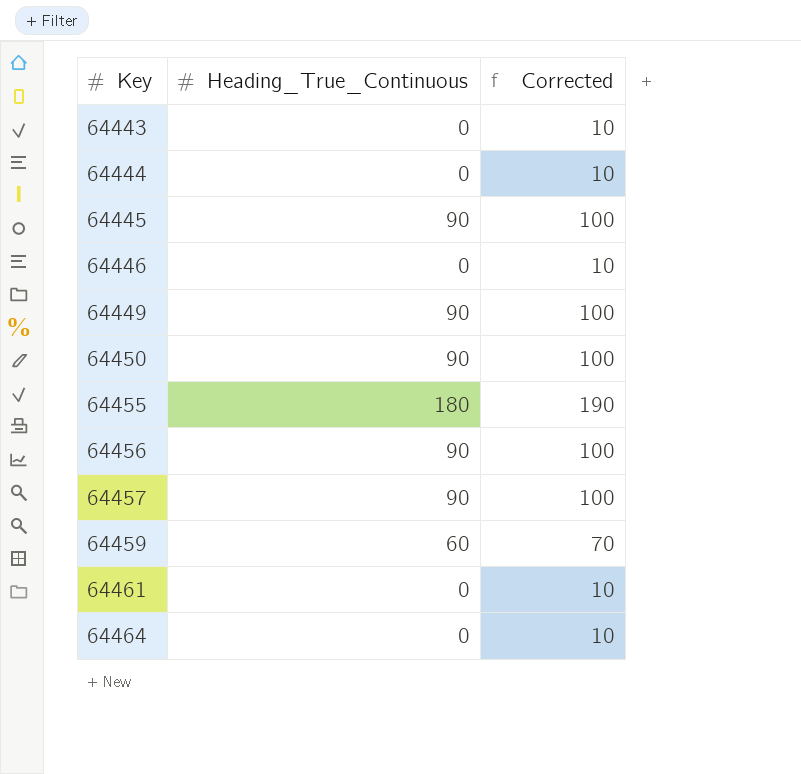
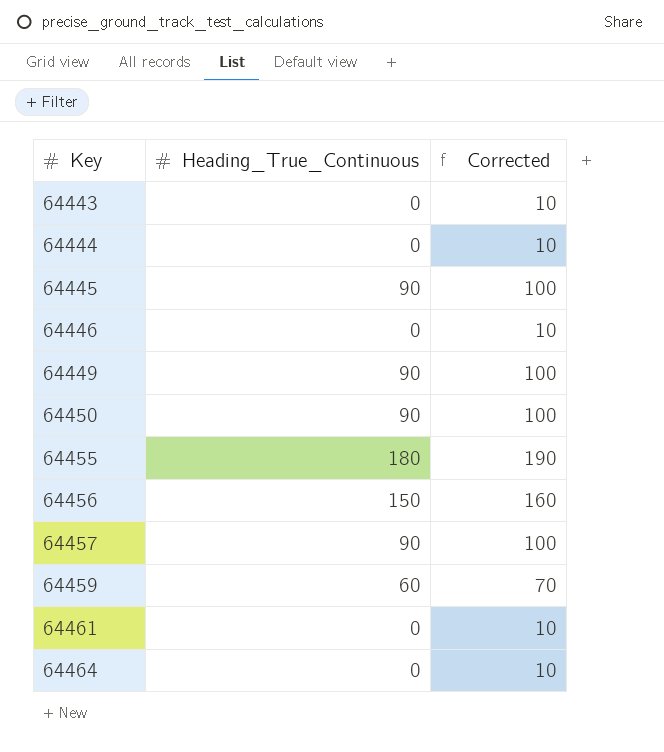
64456 | Heading_True_Continuous: 90 -> 150
64456 | Corrected: 100 -> 160

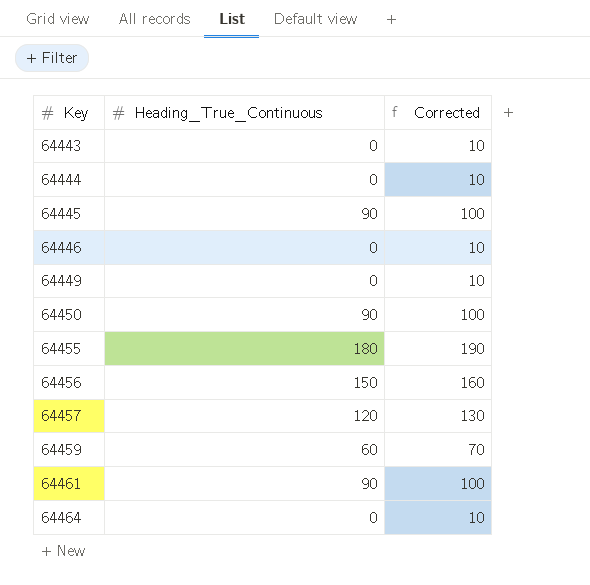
64449 | Heading_True_Continuous: 90 -> 0
64449 | Corrected: 100 -> 10
64457 | Heading_True_Continuous: 90 -> 120
64457 | Corrected: 100 -> 130
64461 | Heading_True_Continuous: 0 -> 90
64461 | Corrected: 10 -> 100

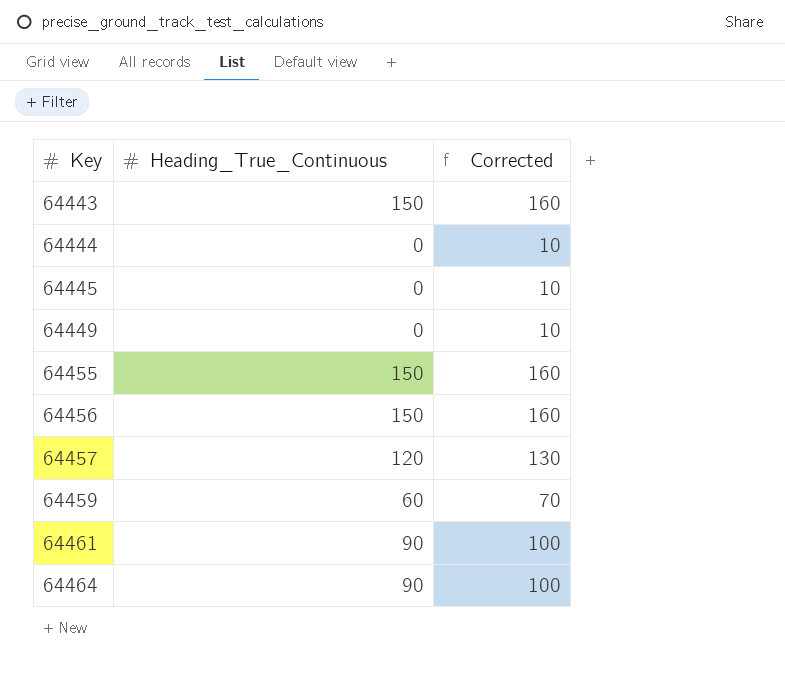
row 64446: 0 | 10 -> none
row 64450: 90 | 100 -> none
64443 | Heading_True_Continuous: 0 -> 150
64443 | Corrected: 10 -> 160
64445 | Heading_True_Continuous: 90 -> 0
64445 | Corrected: 100 -> 10
64455 | Heading_True_Continuous: 180 -> 150
64455 | Corrected: 190 -> 160
64464 | Heading_True_Continuous: 0 -> 90
64464 | Corrected: 10 -> 100

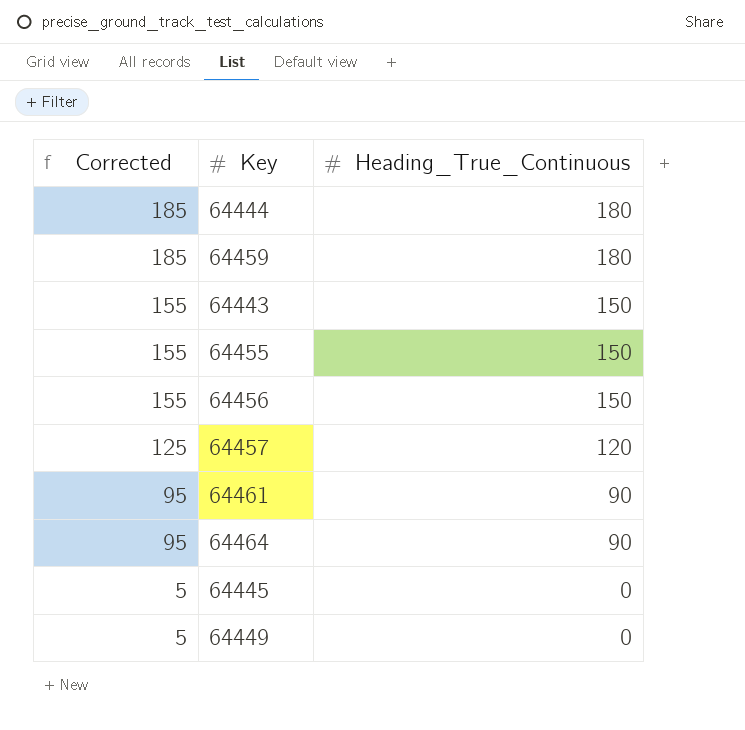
row order: Key ascending -> Corrected descending
column Corrected | formula: [Heading_True_Continuous] + 10 -> [Heading_True_Continuous] + 5
column Corrected | position: 3 -> 1
64444 | Heading_True_Continuous: 0 -> 180
64459 | Heading_True_Continuous: 60 -> 180

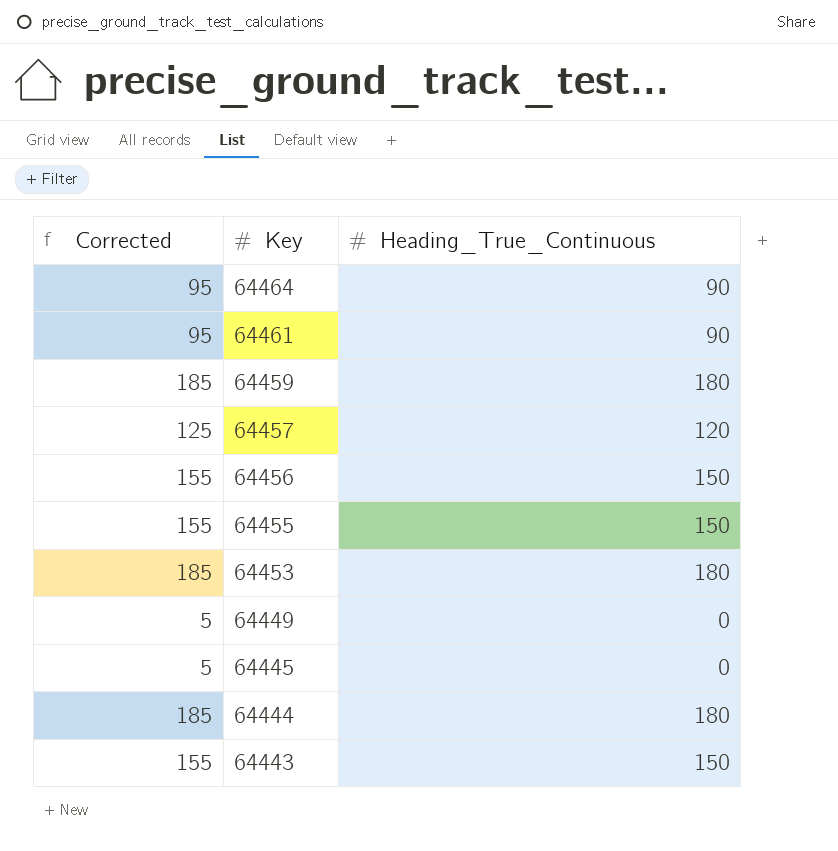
row order: Corrected descending -> Key descending
row 64453: none -> 185 | 180

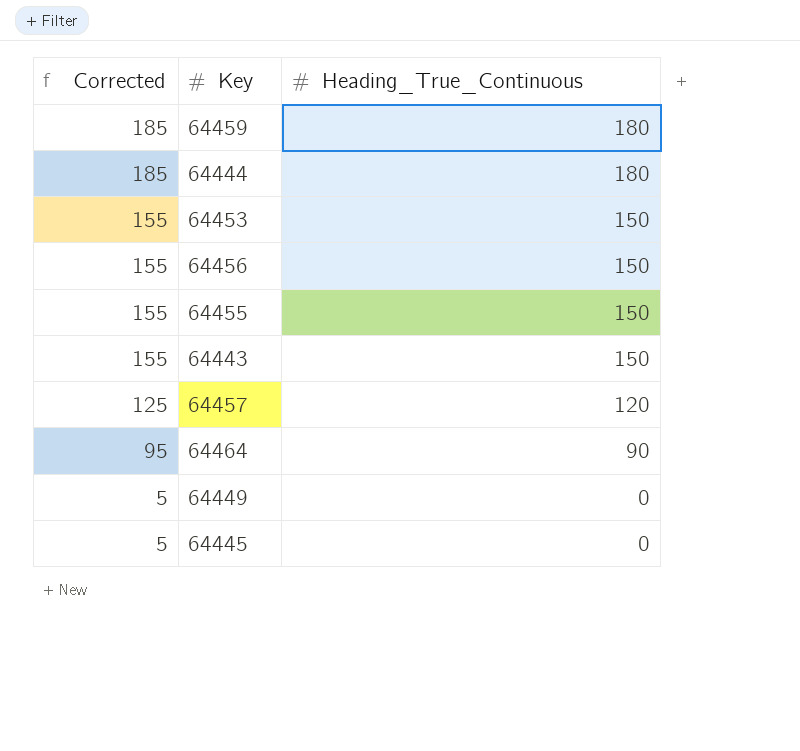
row order: Key descending -> Corrected descending
row 64461: 95 | 90 -> none
64453 | Corrected: 185 -> 155
64453 | Heading_True_Continuous: 180 -> 150

